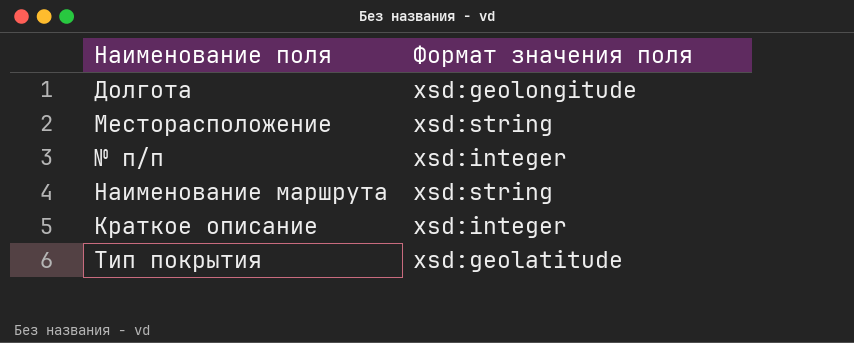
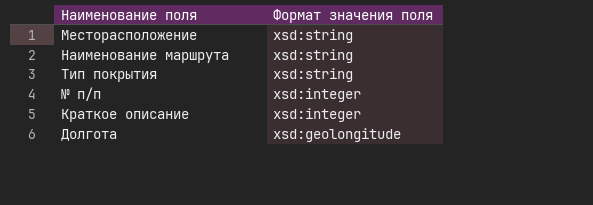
row order: none -> Формат значения поля descending
Тип покрытия | Формат значения поля: xsd:geolatitude -> xsd:string

